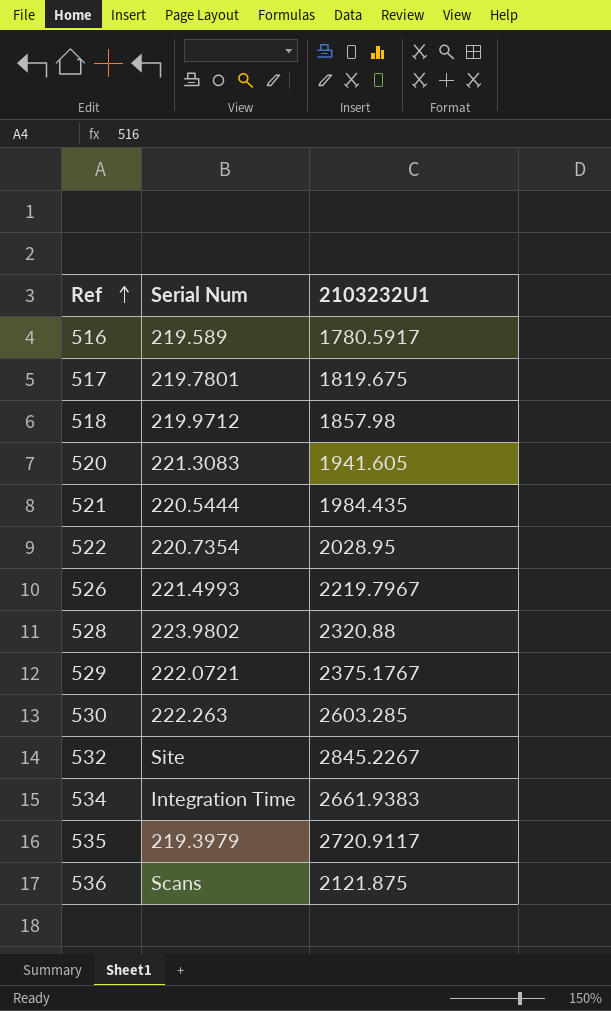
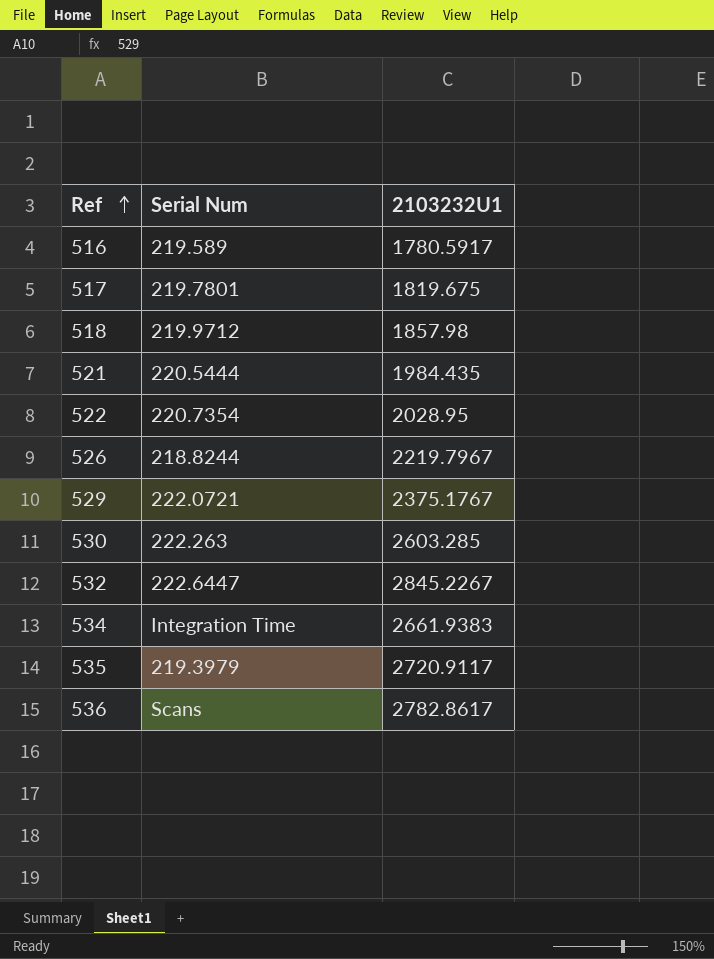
row 520: 221.3083 | 1941.605 -> none
row 528: 223.9802 | 2320.88 -> none
526 | Serial Num: 221.4993 -> 218.8244
532 | Serial Num: Site -> 222.6447
536 | 2103232U1: 2121.875 -> 2782.8617

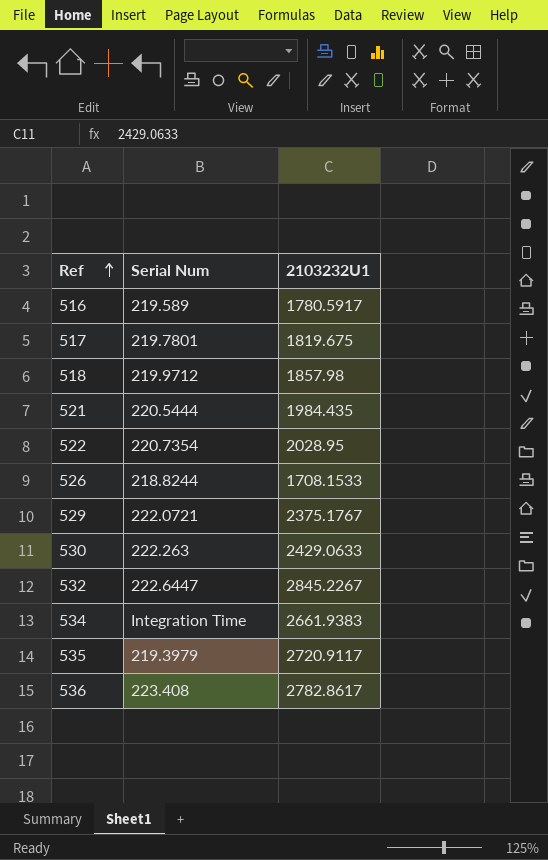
526 | 2103232U1: 2219.7967 -> 1708.1533
530 | 2103232U1: 2603.285 -> 2429.0633
536 | Serial Num: Scans -> 223.408

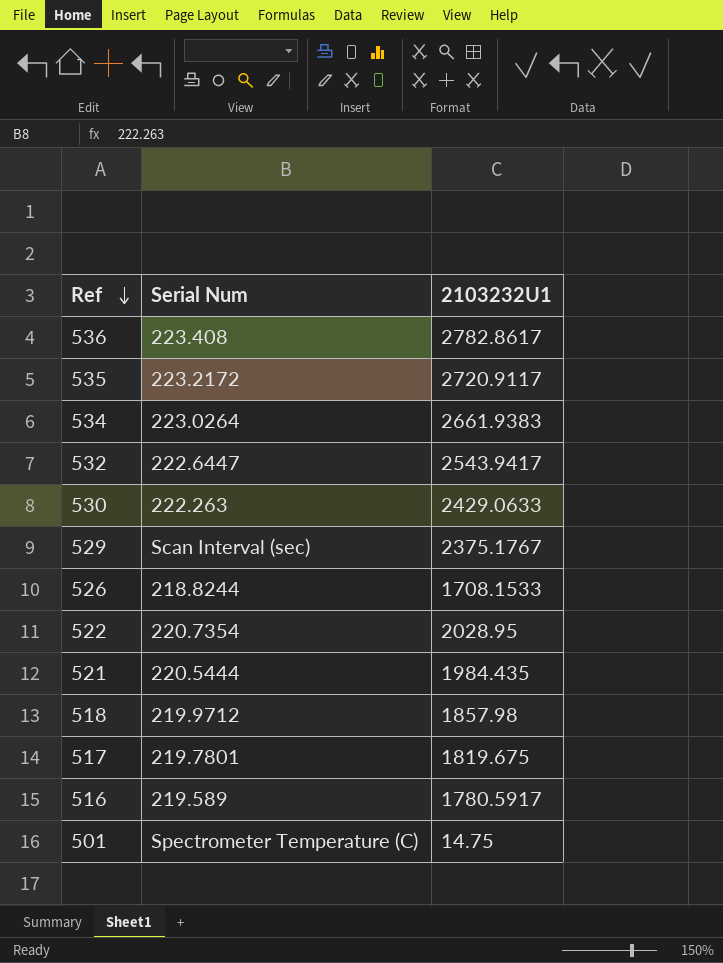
row order: Ref ascending -> Ref descending
535 | Serial Num: 219.3979 -> 223.2172
534 | Serial Num: Integration Time -> 223.0264
532 | 2103232U1: 2845.2267 -> 2543.9417
529 | Serial Num: 222.0721 -> Scan Interval (sec)
row 501: none -> Spectrometer Temperature (C) | 14.75

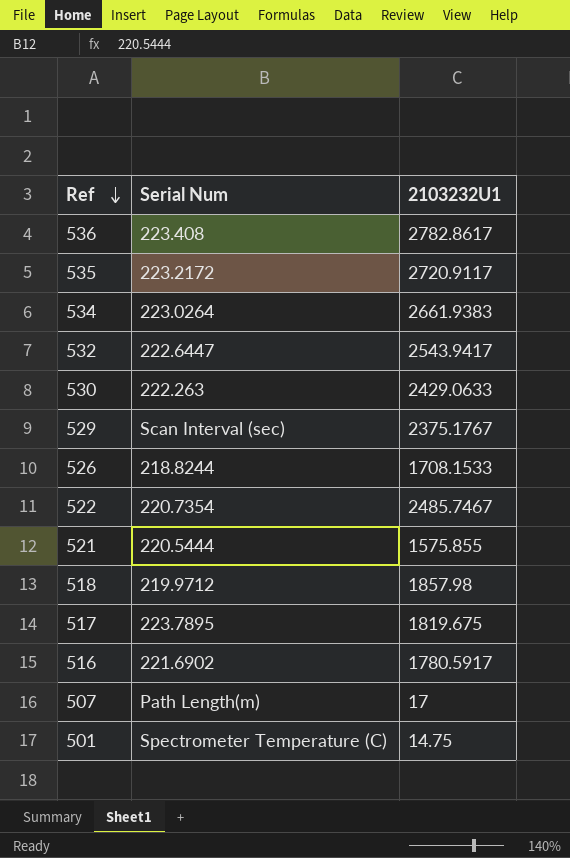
522 | 2103232U1: 2028.95 -> 2485.7467
521 | 2103232U1: 1984.435 -> 1575.855
517 | Serial Num: 219.7801 -> 223.7895
516 | Serial Num: 219.589 -> 221.6902
row 507: none -> Path Length(m) | 17

